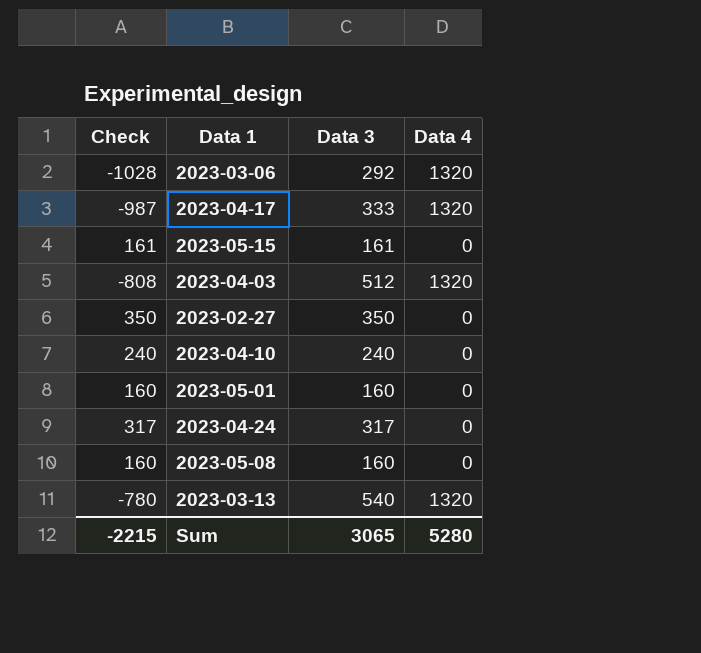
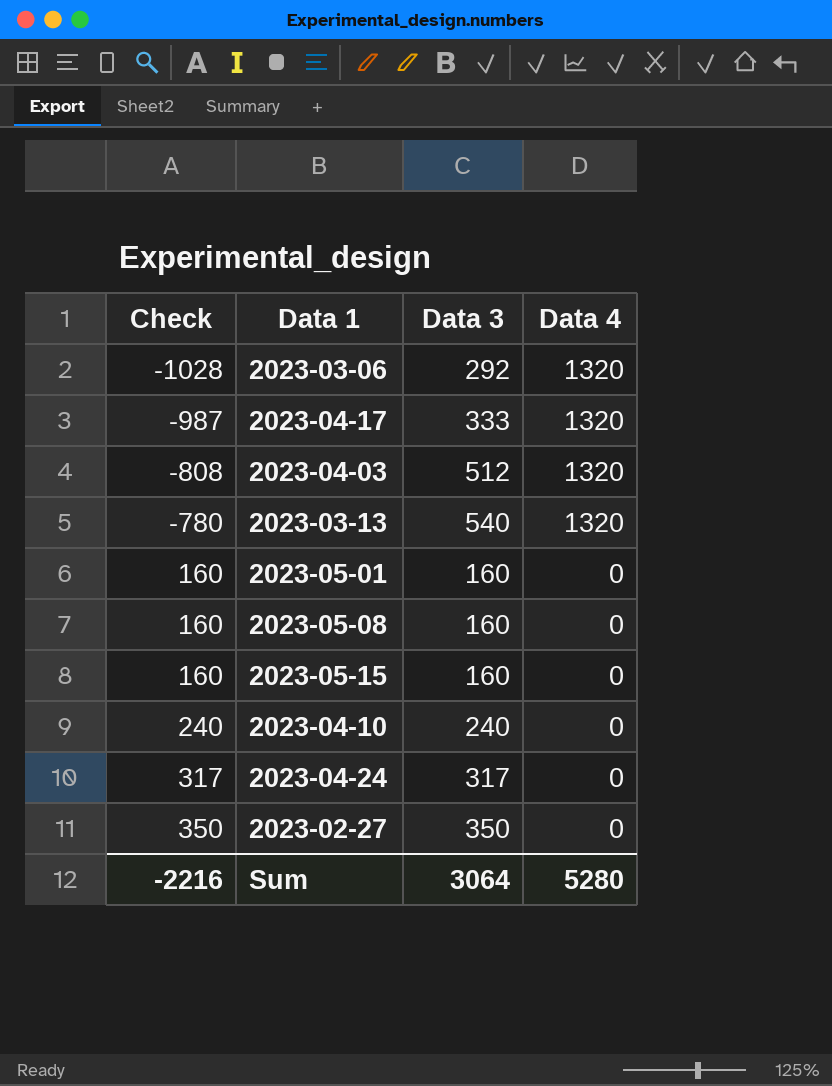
row order: none -> Check ascending
2023-05-15 | Check: 161 -> 160
2023-05-15 | Data 3: 161 -> 160
Sum | Check: -2215 -> -2216
Sum | Data 3: 3065 -> 3064

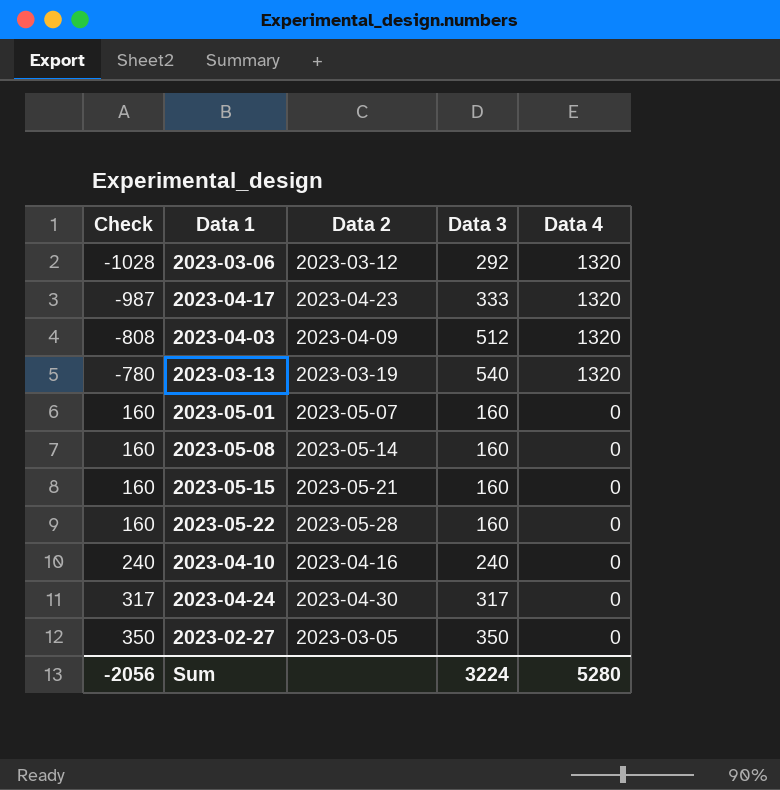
column Data 2 | position: none -> 3
row 2023-05-22: none -> 160 | 2023-05-28 | 160 | 0
Sum | Check: -2216 -> -2056
Sum | Data 3: 3064 -> 3224

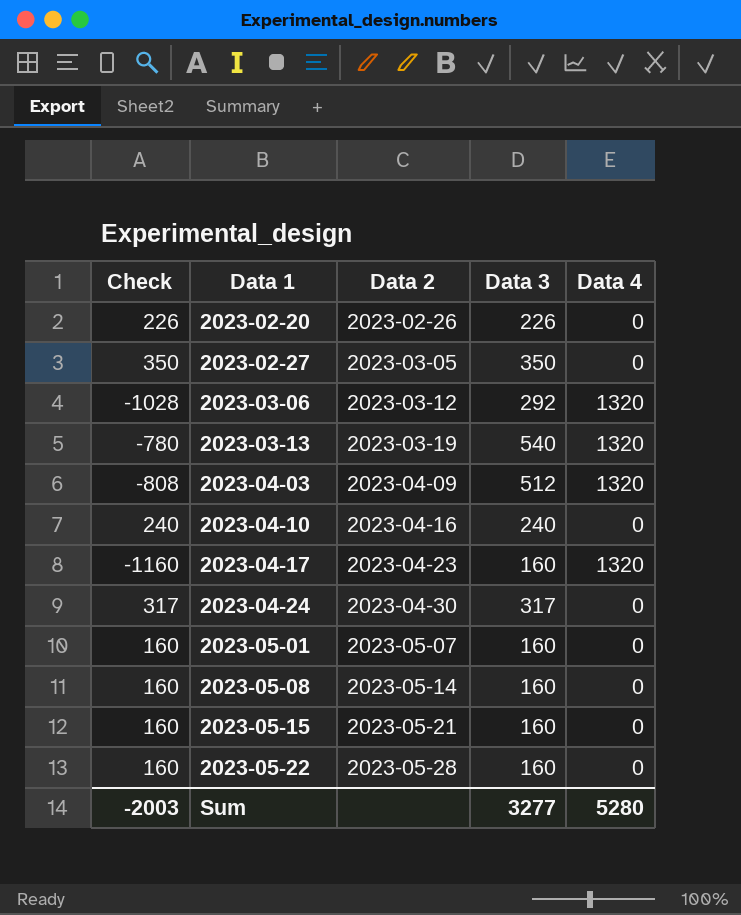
row order: Check ascending -> Data 1 ascending
row 2023-02-20: none -> 226 | 2023-02-26 | 226 | 0
2023-04-17 | Check: -987 -> -1160
2023-04-17 | Data 3: 333 -> 160
Sum | Check: -2056 -> -2003
Sum | Data 3: 3224 -> 3277

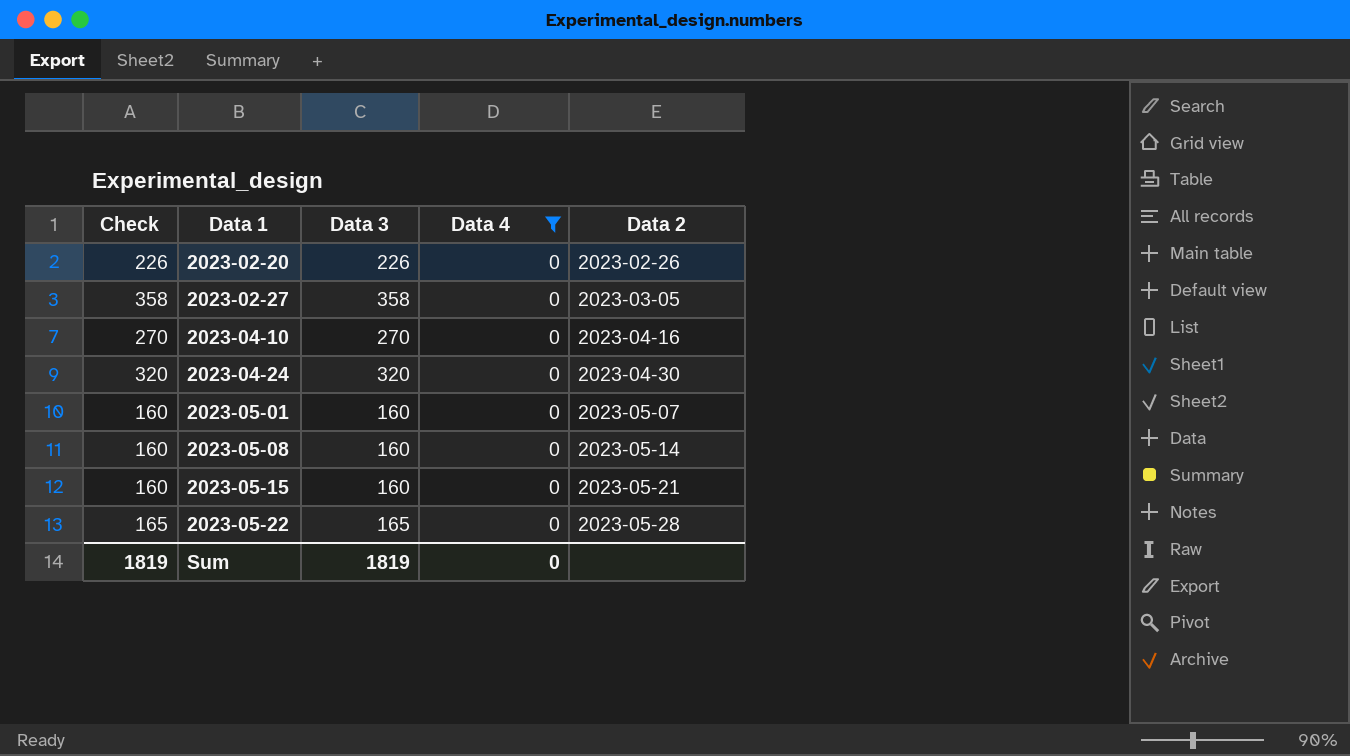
filter: none -> Data 4 = 0
column Data 2 | position: 3 -> 5
2023-02-27 | Check: 350 -> 358
2023-02-27 | Data 3: 350 -> 358
2023-04-10 | Check: 240 -> 270
2023-04-10 | Data 3: 240 -> 270
2023-04-24 | Check: 317 -> 320
2023-04-24 | Data 3: 317 -> 320
2023-05-22 | Check: 160 -> 165
2023-05-22 | Data 3: 160 -> 165
Sum | Check: -2003 -> 1819
Sum | Data 3: 3277 -> 1819
Sum | Data 4: 5280 -> 0

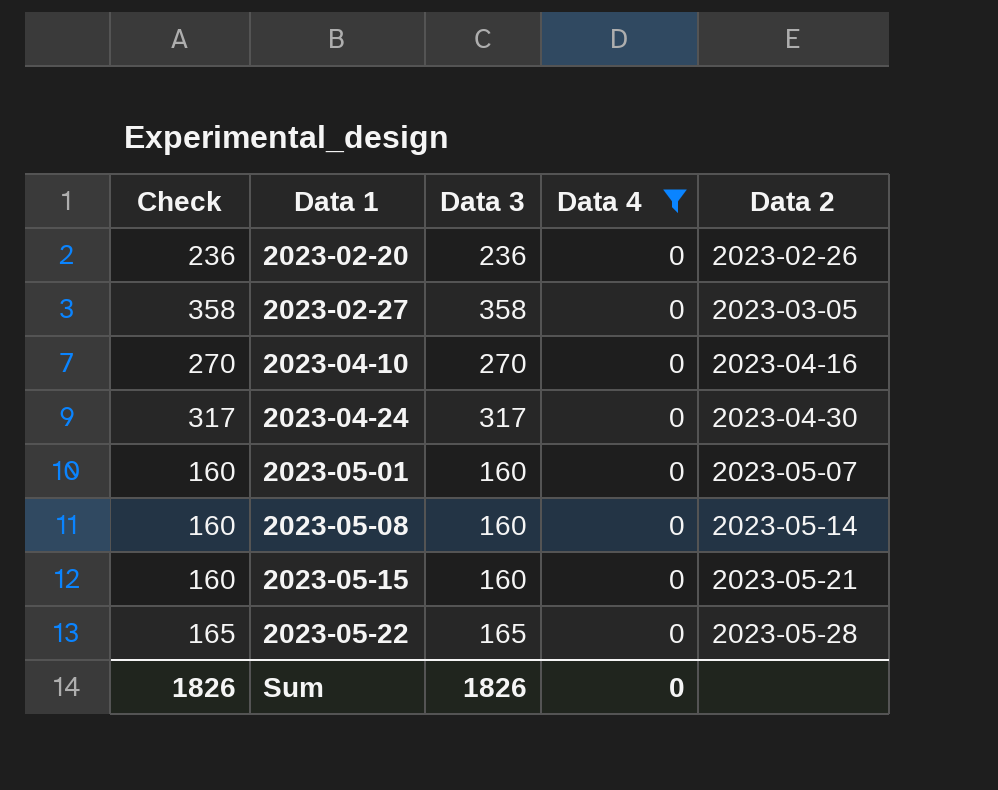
2023-02-20 | Check: 226 -> 236
2023-02-20 | Data 3: 226 -> 236
2023-04-24 | Check: 320 -> 317
2023-04-24 | Data 3: 320 -> 317
Sum | Check: 1819 -> 1826
Sum | Data 3: 1819 -> 1826

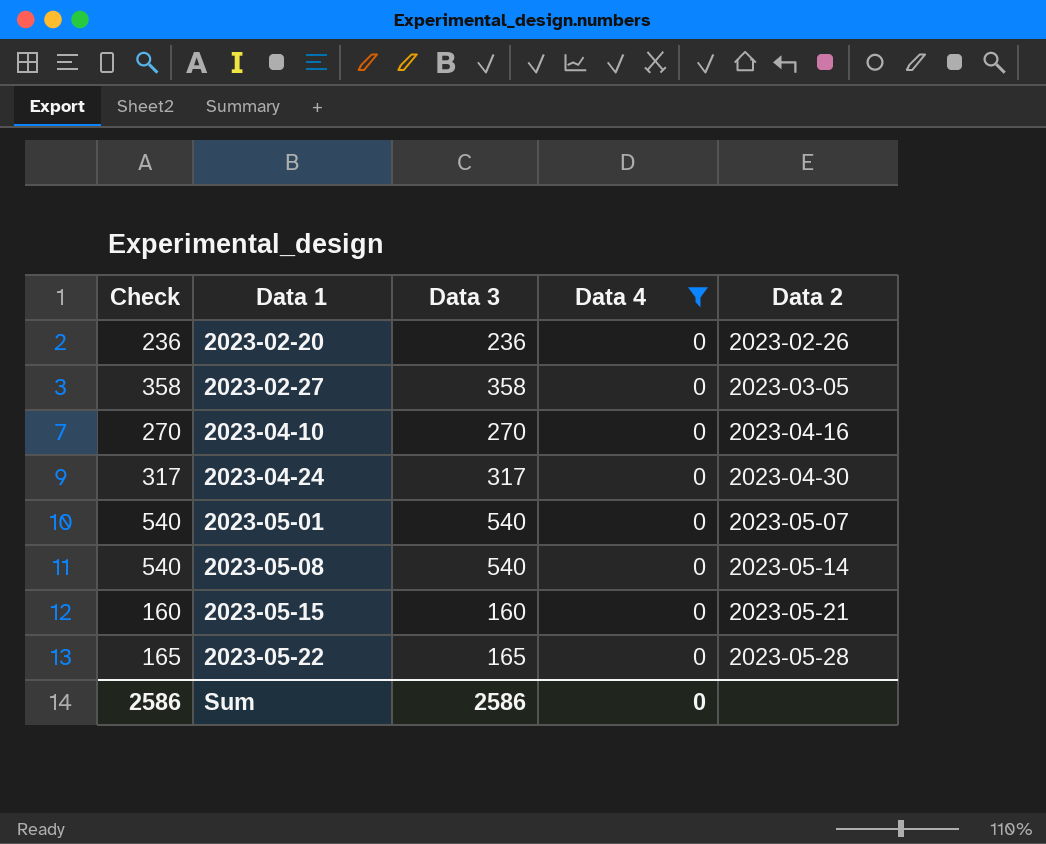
2023-05-01 | Check: 160 -> 540
2023-05-01 | Data 3: 160 -> 540
2023-05-08 | Check: 160 -> 540
2023-05-08 | Data 3: 160 -> 540
Sum | Check: 1826 -> 2586
Sum | Data 3: 1826 -> 2586

